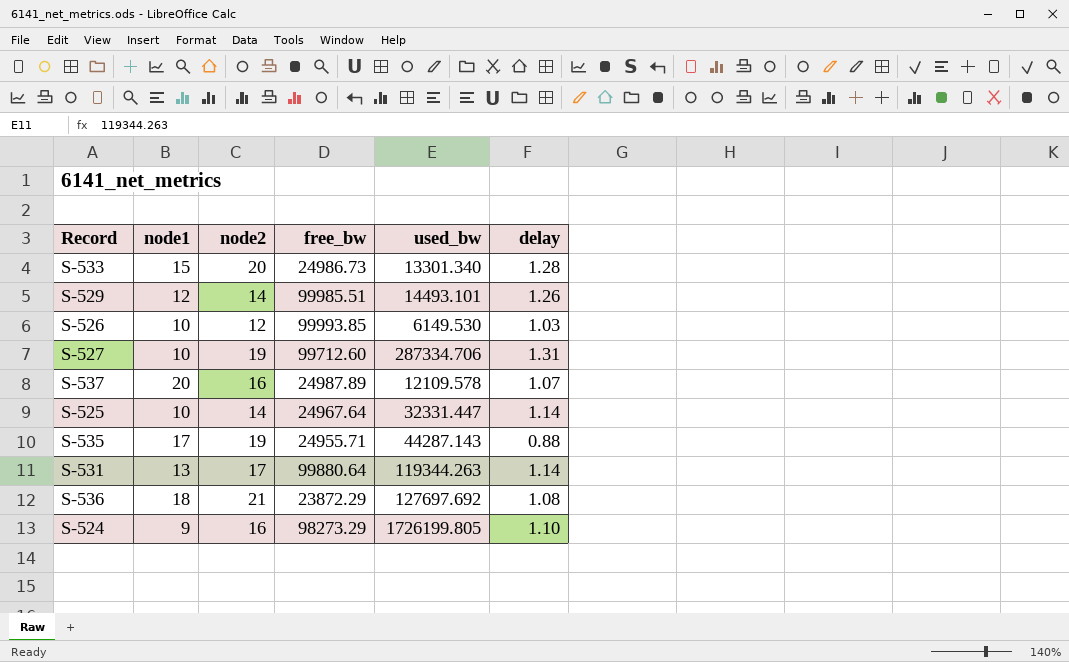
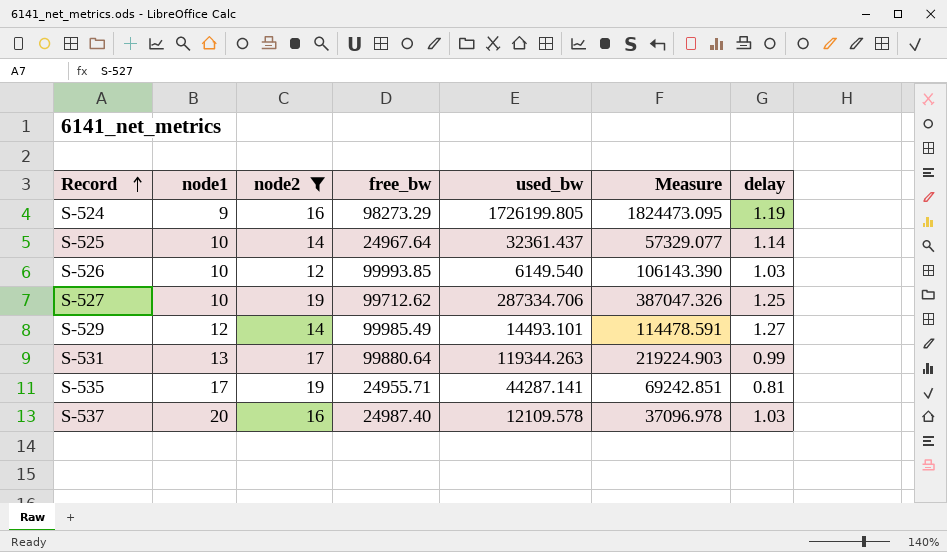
filter: none -> node2 <= 19
row order: none -> Record ascending
column Measure | formula: none -> [free_bw] + [used_bw]
S-524 | delay: 1.10 -> 1.19
S-525 | used_bw: 32331.447 -> 32361.437
S-526 | used_bw: 6149.530 -> 6149.540
S-527 | free_bw: 99712.60 -> 99712.62
S-527 | delay: 1.31 -> 1.25
S-529 | free_bw: 99985.51 -> 99985.49
S-529 | delay: 1.26 -> 1.27
S-531 | delay: 1.14 -> 0.99
S-535 | used_bw: 44287.143 -> 44287.141
S-535 | delay: 0.88 -> 0.81
S-537 | free_bw: 24987.89 -> 24987.40
S-537 | delay: 1.07 -> 1.03

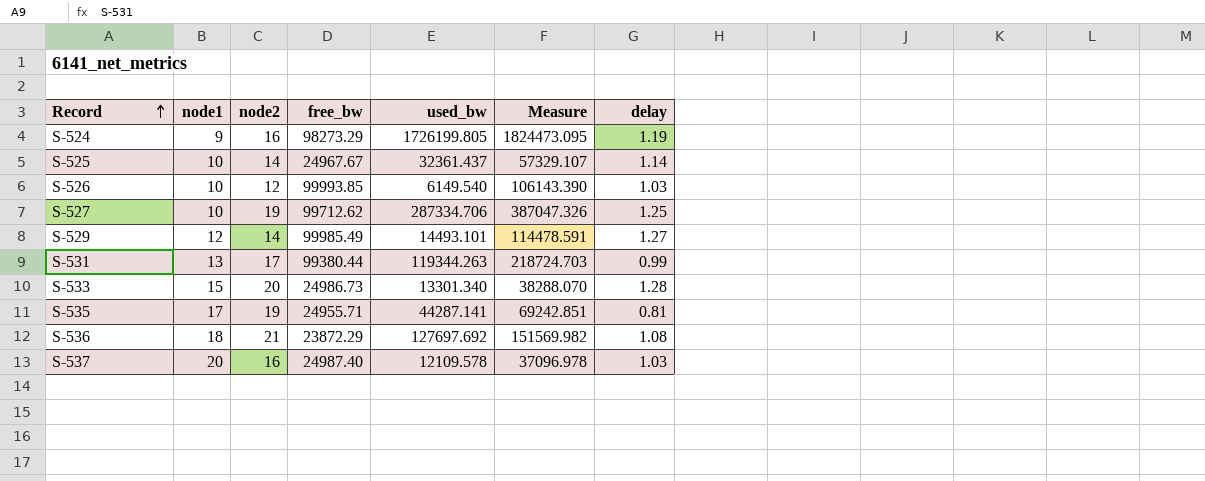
filter: node2 <= 19 -> none
S-525 | free_bw: 24967.64 -> 24967.67
S-525 | Measure: 57329.077 -> 57329.107
S-531 | free_bw: 99880.64 -> 99380.44
S-531 | Measure: 219224.903 -> 218724.703

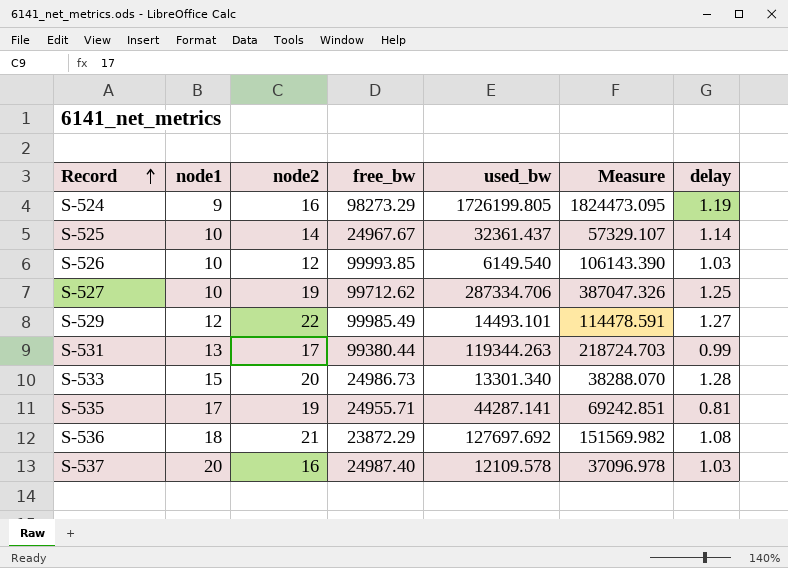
S-529 | node2: 14 -> 22

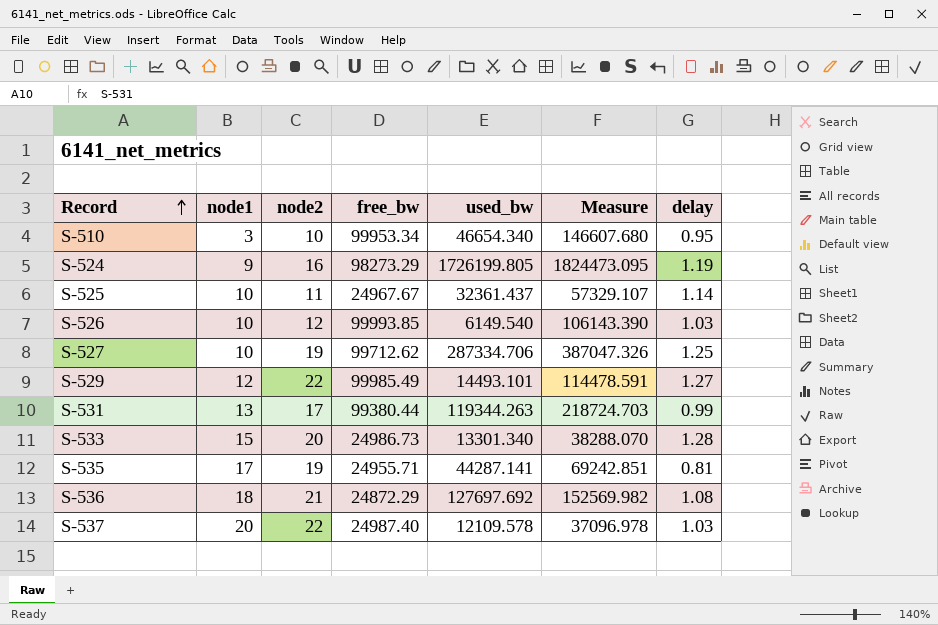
row S-510: none -> 3 | 10 | 99953.34 | 46654.340 | 146607.680 | 0.95
S-525 | node2: 14 -> 11
S-536 | free_bw: 23872.29 -> 24872.29
S-536 | Measure: 151569.982 -> 152569.982
S-537 | node2: 16 -> 22

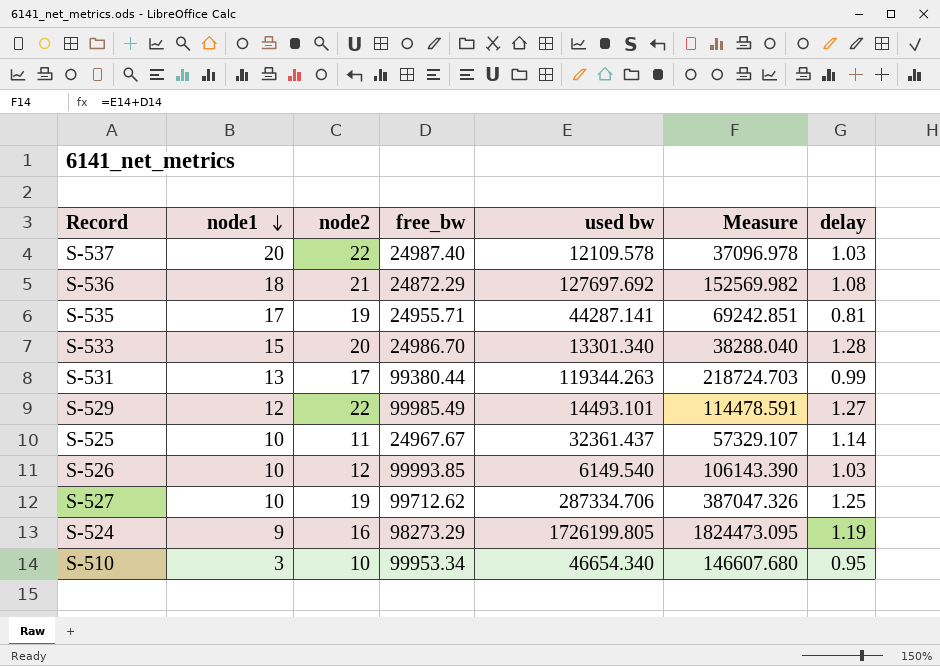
row order: Record ascending -> node1 descending
column name: used_bw -> used bw
S-533 | free_bw: 24986.73 -> 24986.70
S-533 | Measure: 38288.070 -> 38288.040

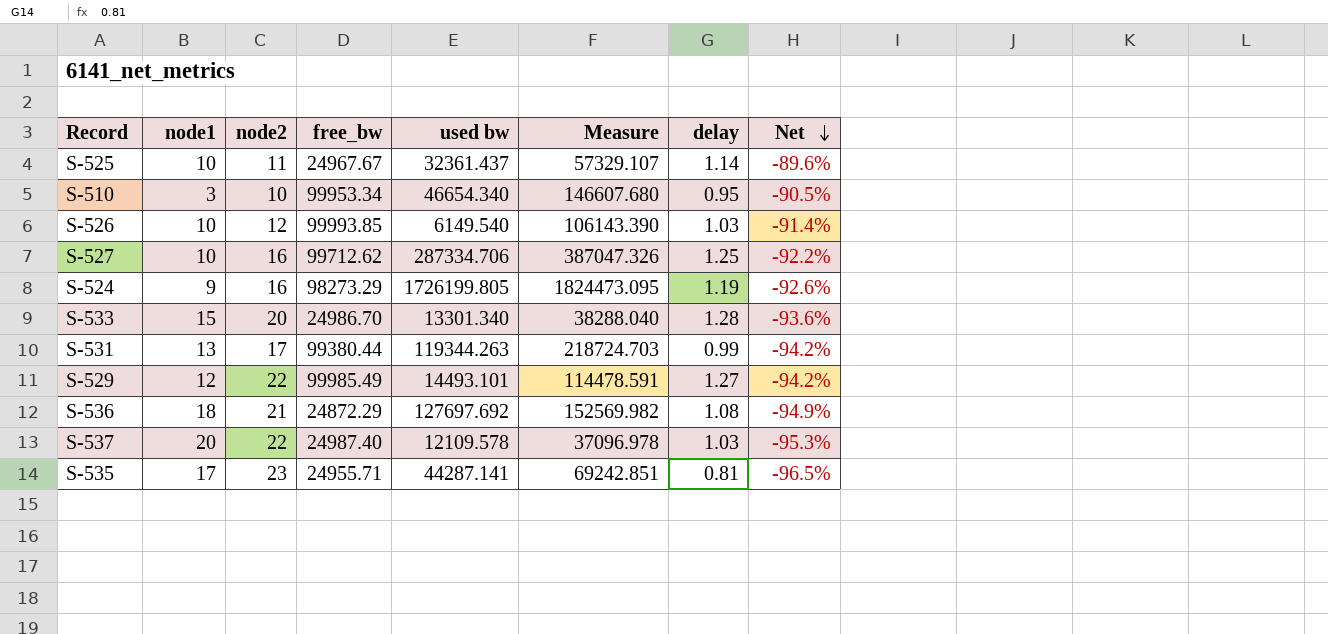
row order: node1 descending -> Net descending
column Net | formula: none -> ([delay] - [node2]) / [node2]
S-527 | node2: 19 -> 16
S-535 | node2: 19 -> 23

